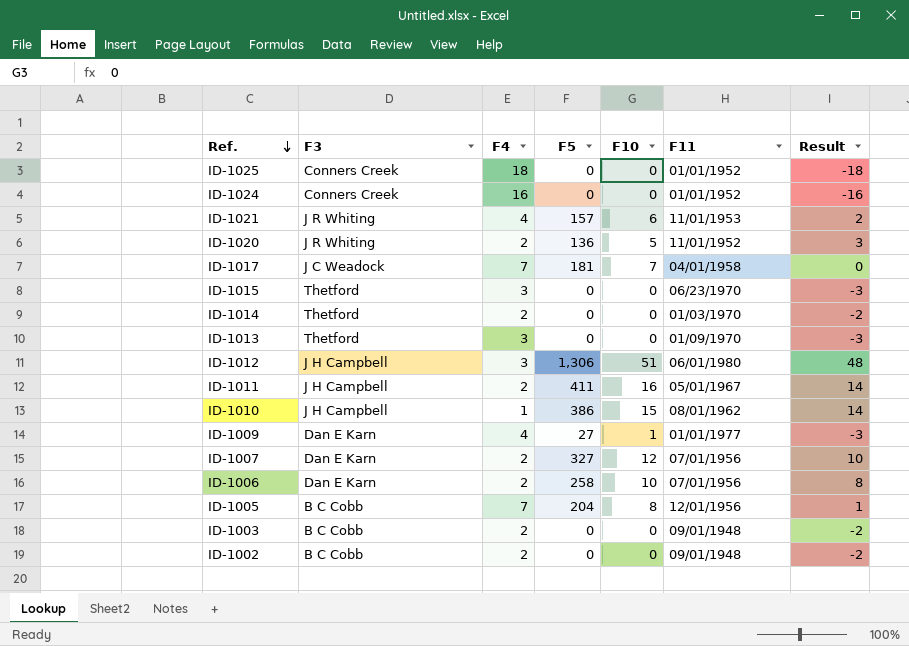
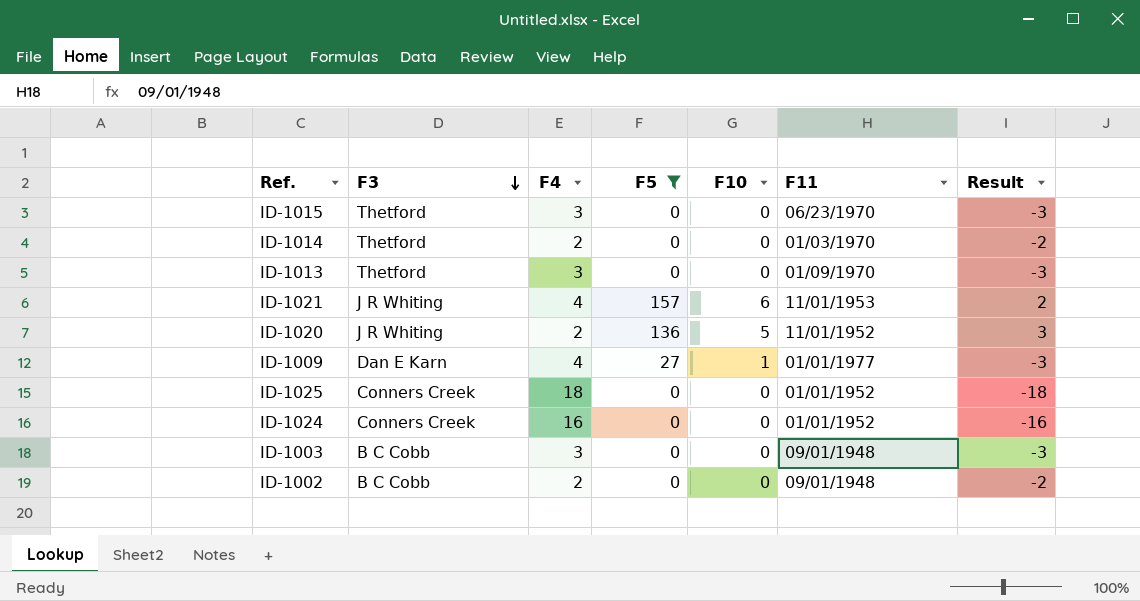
filter: none -> F5 <= 157
row order: Ref. descending -> F3 descending
ID-1003 | F4: 2 -> 3
ID-1003 | Result: -2 -> -3

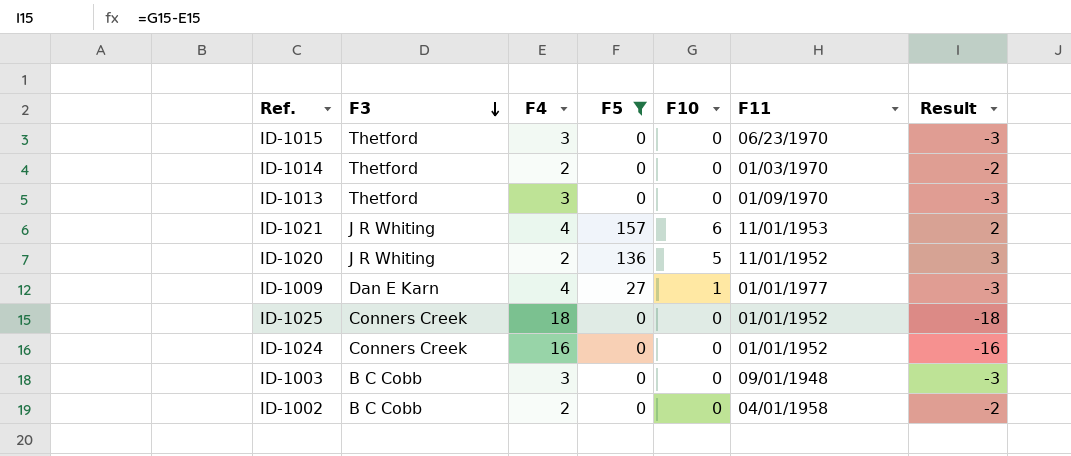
ID-1002 | F11: 09/01/1948 -> 04/01/1958

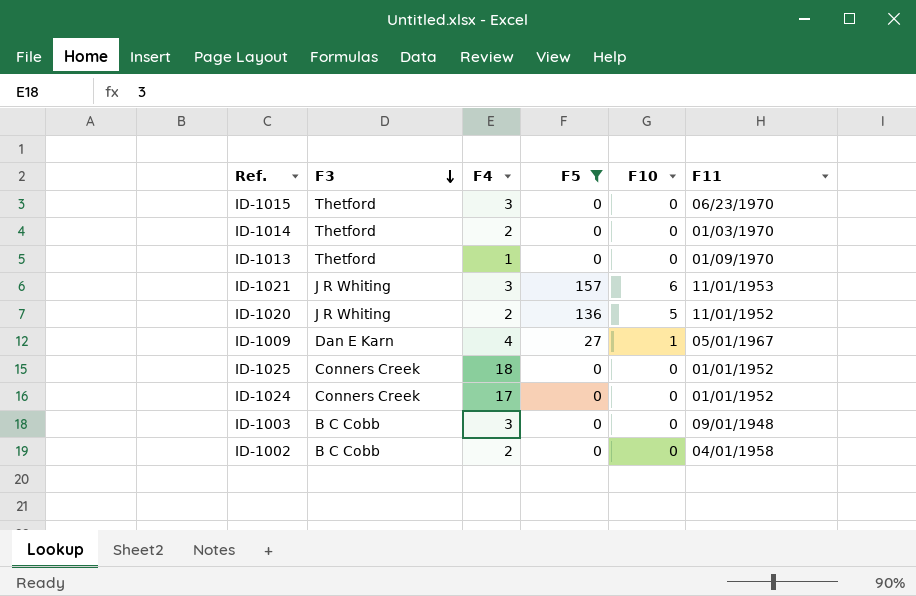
column Result | formula: [F10] - [F4] -> none
ID-1013 | F4: 3 -> 1
ID-1021 | F4: 4 -> 3
ID-1009 | F11: 01/01/1977 -> 05/01/1967
ID-1024 | F4: 16 -> 17

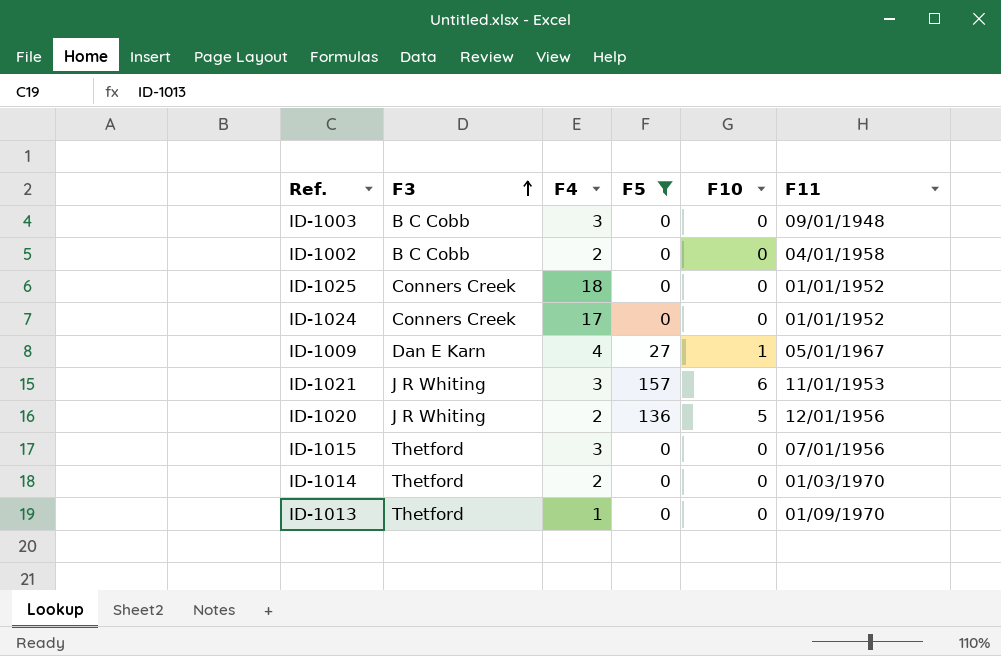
row order: F3 descending -> F3 ascending
ID-1020 | F11: 11/01/1952 -> 12/01/1956
ID-1015 | F11: 06/23/1970 -> 07/01/1956

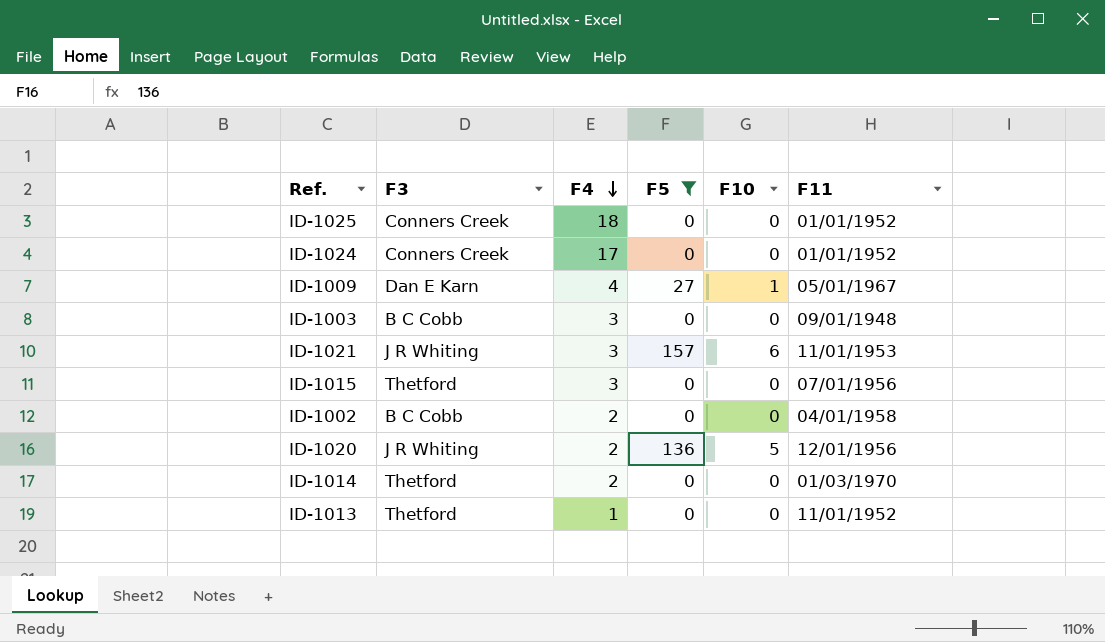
row order: F3 ascending -> F4 descending
ID-1013 | F11: 01/09/1970 -> 11/01/1952

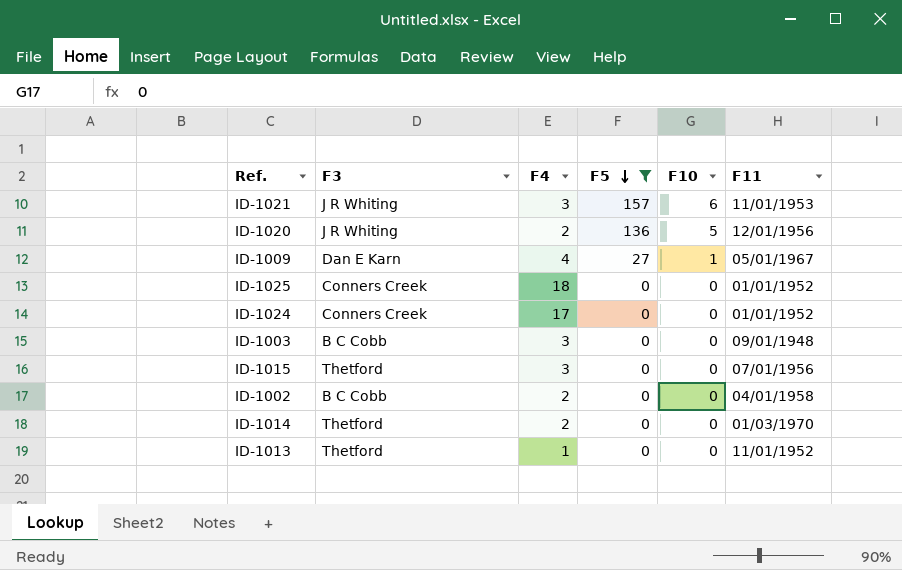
row order: F4 descending -> F5 descending

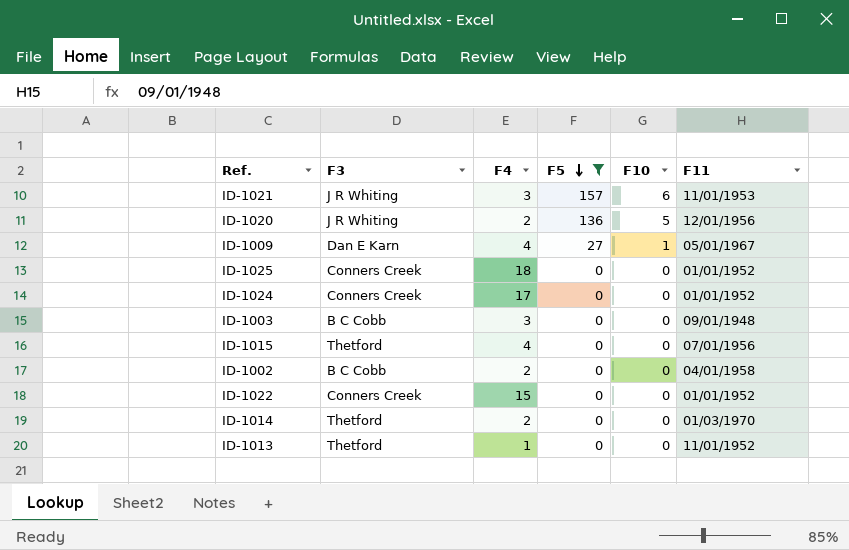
ID-1015 | F4: 3 -> 4
row ID-1022: none -> Conners Creek | 15 | 0 | 0 | 01/01/1952

